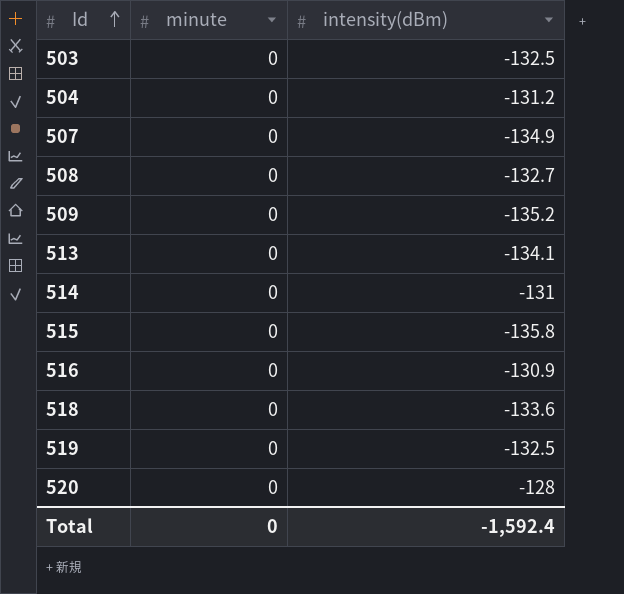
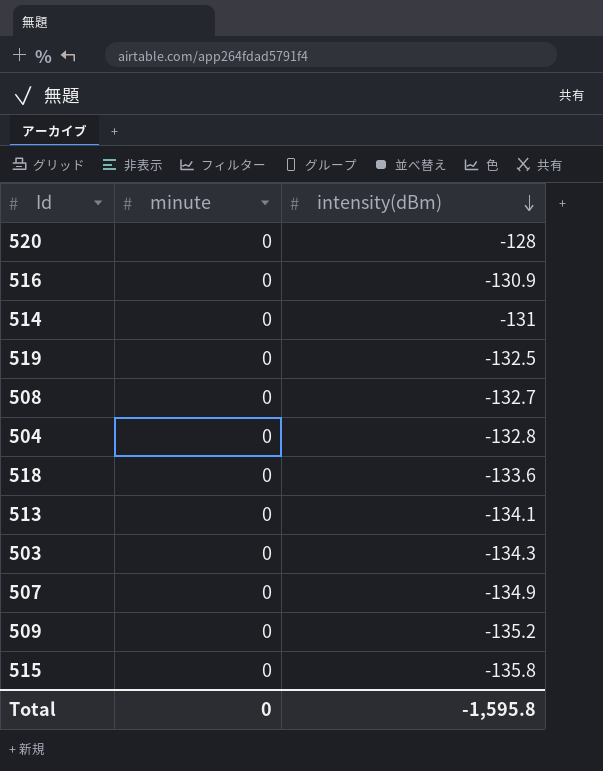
row order: Id ascending -> intensity(dBm) descending
504 | intensity(dBm): -131.2 -> -132.8
503 | intensity(dBm): -132.5 -> -134.3
Total | intensity(dBm): -1,592.4 -> -1,595.8

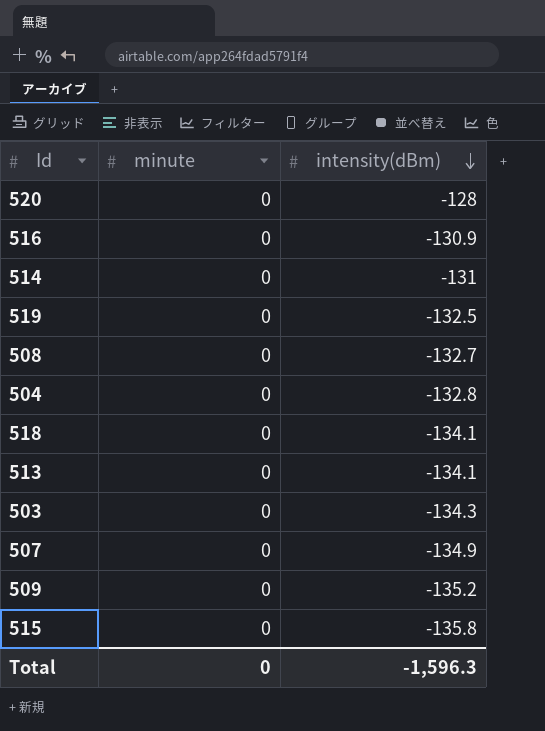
518 | intensity(dBm): -133.6 -> -134.1
Total | intensity(dBm): -1,595.8 -> -1,596.3

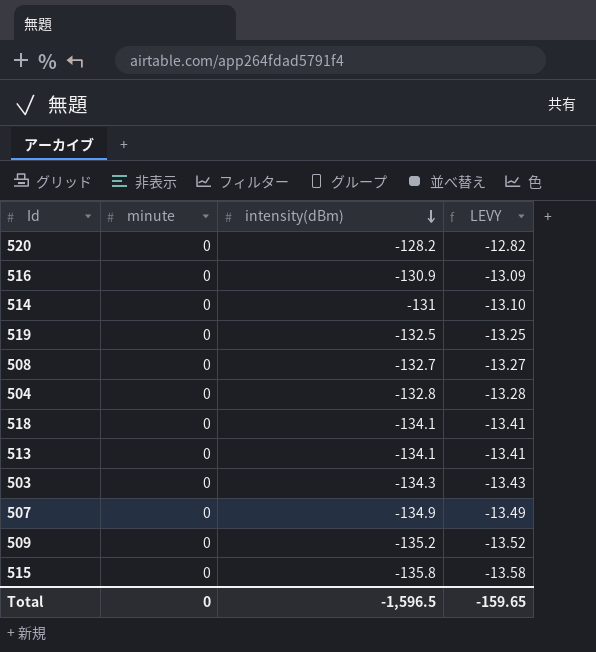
column LEVY | formula: none -> [intensity(dBm)] * 0.1
520 | intensity(dBm): -128 -> -128.2
Total | intensity(dBm): -1,596.3 -> -1,596.5

